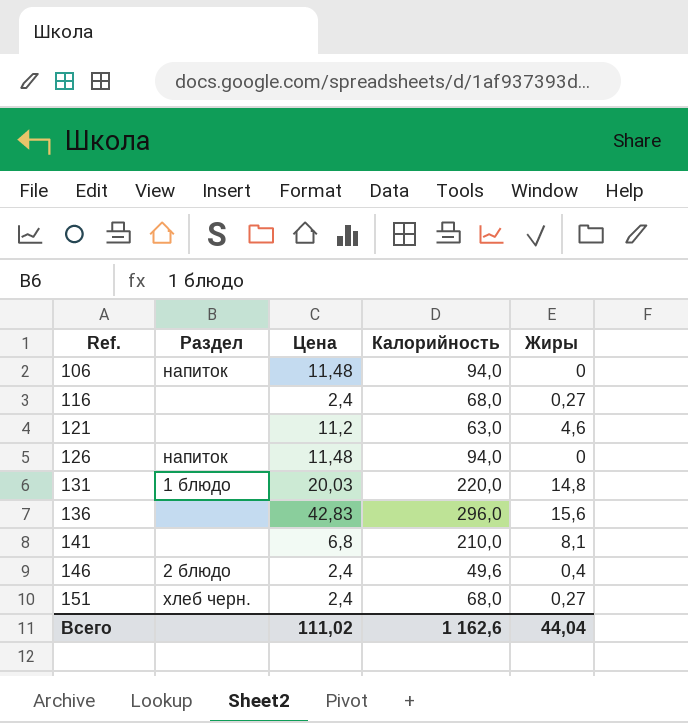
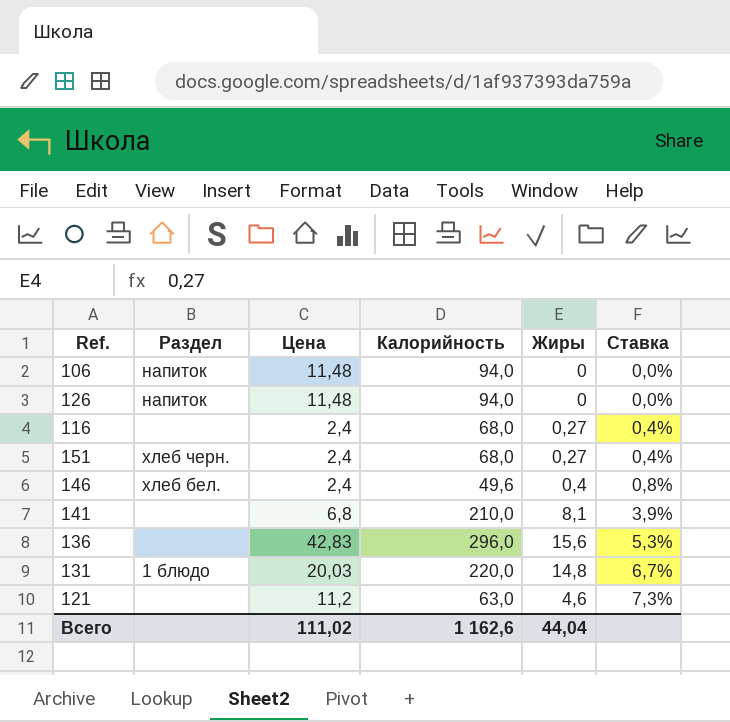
row order: Ref. ascending -> Ставка ascending
column Ставка | formula: none -> [Жиры] / [Калорийность]
146 | Раздел: 2 блюдо -> хлеб бел.

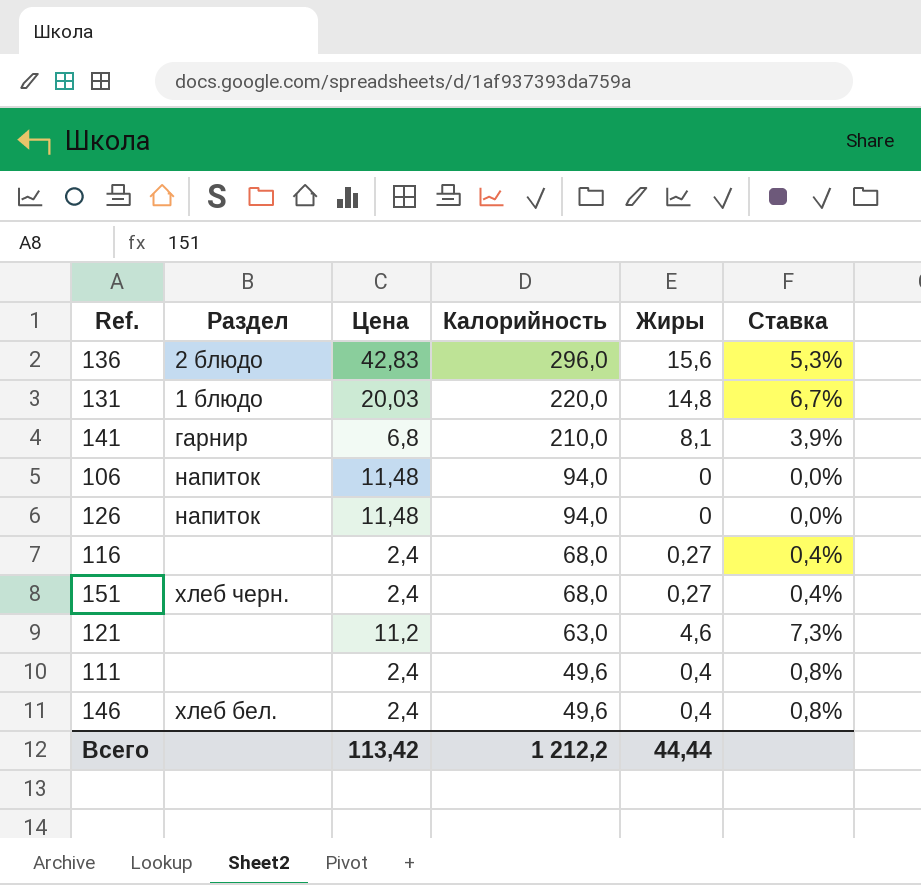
row order: Ставка ascending -> Калорийность descending
136 | Раздел: none -> 2 блюдо
141 | Раздел: none -> гарнир
row 111: none -> none | 2,4 | 49,6 | 0,4 | 0,8%
Всего | Цена: 111,02 -> 113,42
Всего | Калорийность: 1 162,6 -> 1 212,2
Всего | Жиры: 44,04 -> 44,44

